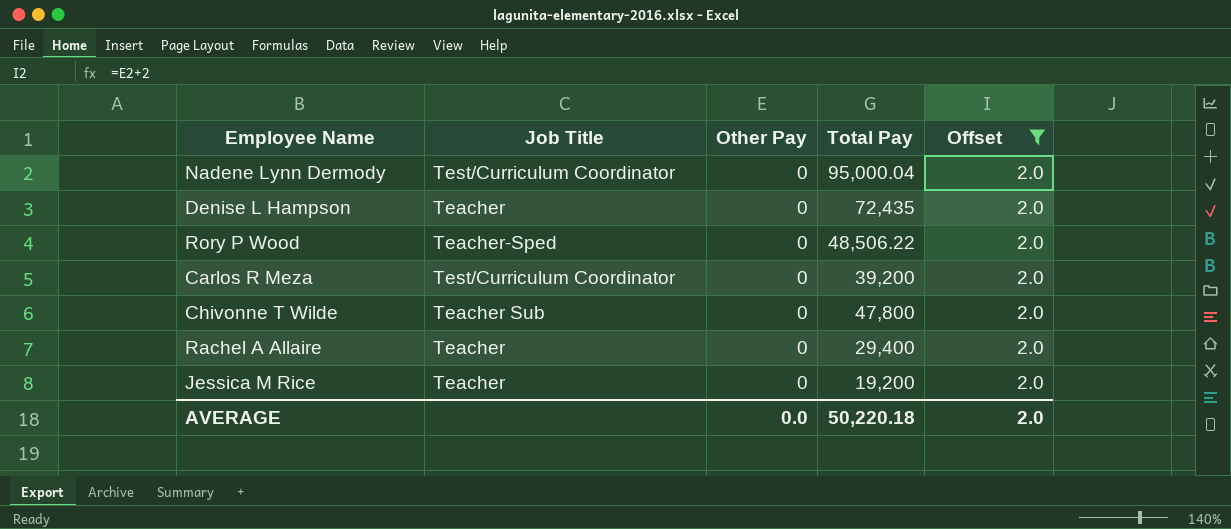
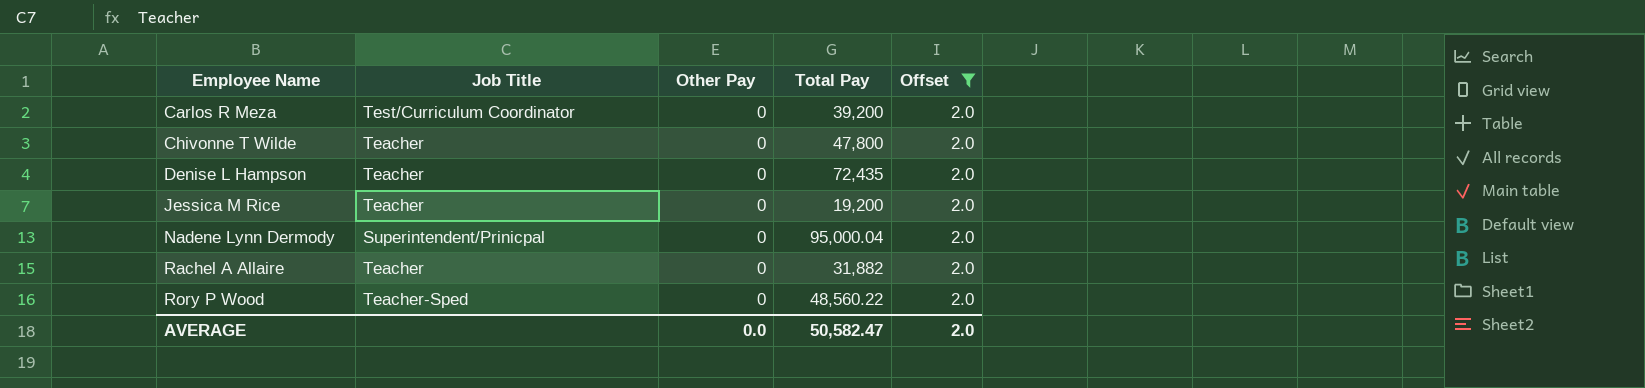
row order: none -> Employee Name ascending
Chivonne T Wilde | Job Title: Teacher Sub -> Teacher
Nadene Lynn Dermody | Job Title: Test/Curriculum Coordinator -> Superintendent/Prinicpal
Rachel A Allaire | Total Pay: 29,400 -> 31,882
Rory P Wood | Total Pay: 48,506.22 -> 48,560.22
AVERAGE | Total Pay: 50,220.18 -> 50,582.47

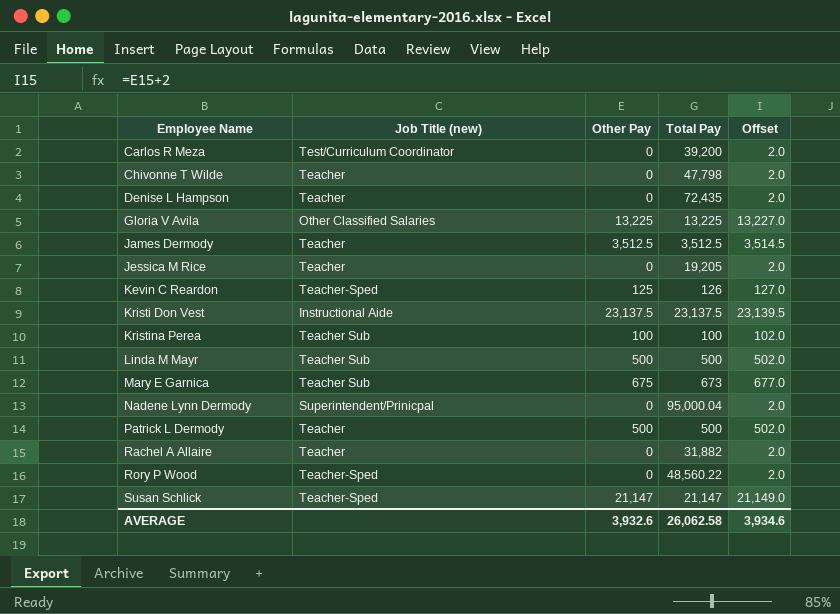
filter: Offset = 2.0 -> none
column name: Job Title -> Job Title (new)
Chivonne T Wilde | Total Pay: 47,800 -> 47,798
Jessica M Rice | Total Pay: 19,200 -> 19,205
AVERAGE | Other Pay: 0.0 -> 3,932.6
AVERAGE | Total Pay: 50,582.47 -> 26,062.58
AVERAGE | Offset: 2.0 -> 3,934.6

